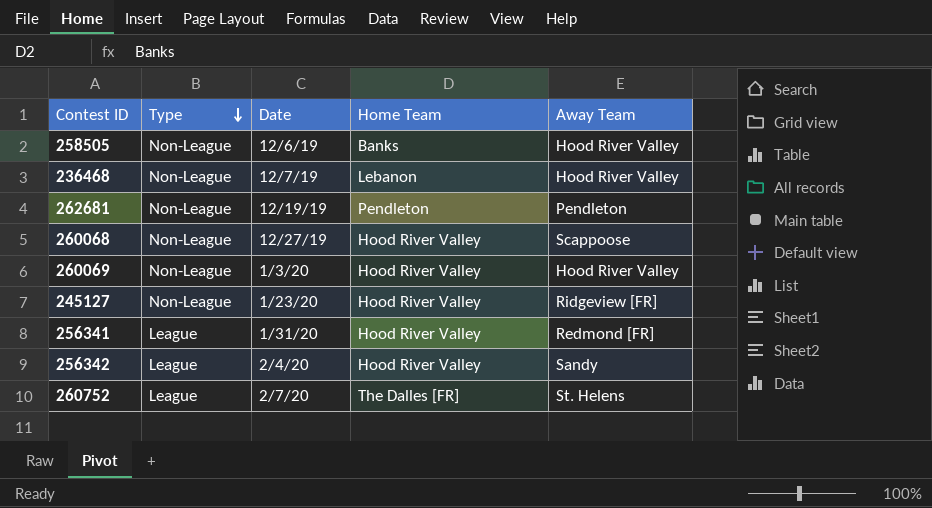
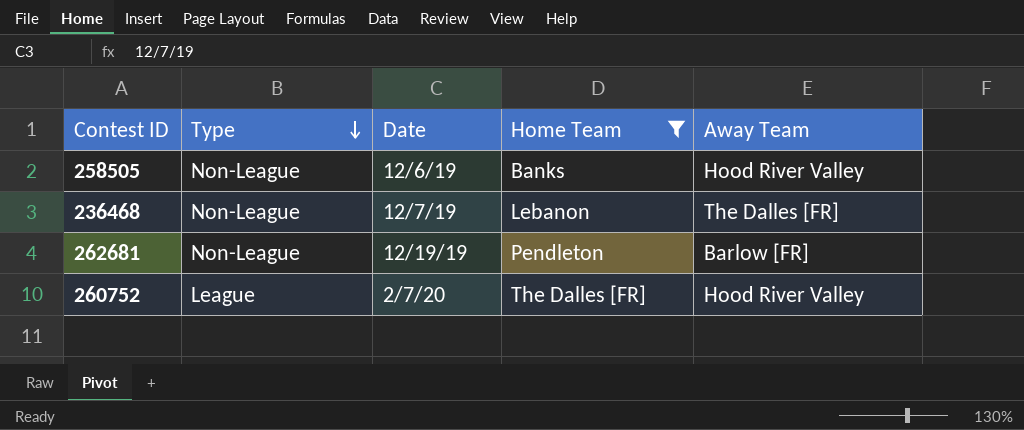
filter: none -> Home Team != Hood River Valley
236468 | Away Team: Hood River Valley -> The Dalles [FR]
262681 | Away Team: Pendleton -> Barlow [FR]
260752 | Away Team: St. Helens -> Hood River Valley

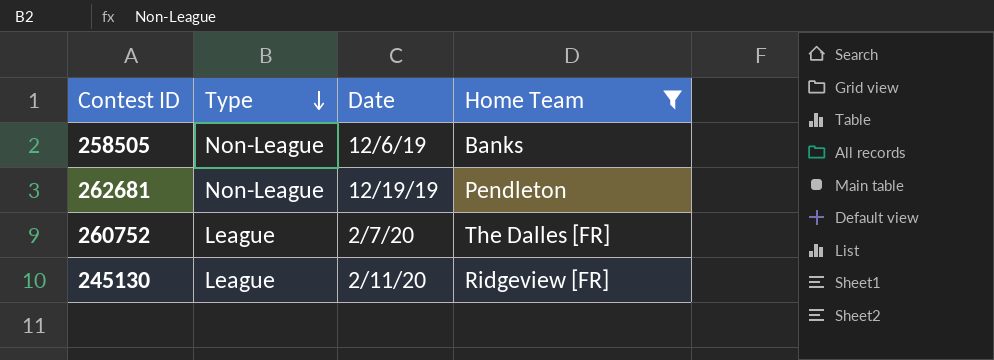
column Away Team | position: 5 -> none
row 236468: Non-League | 12/7/19 | Lebanon | The Dalles [FR] -> none
row 245130: none -> League | 2/11/20 | Ridgeview [FR]

